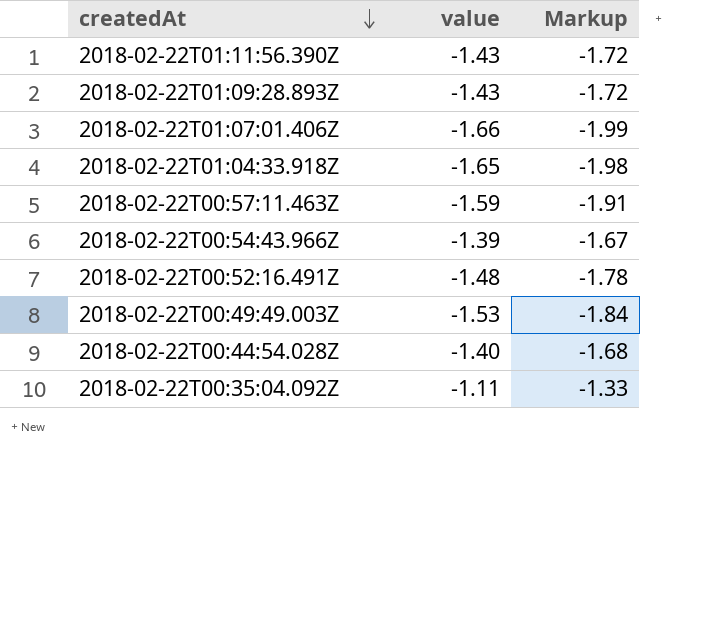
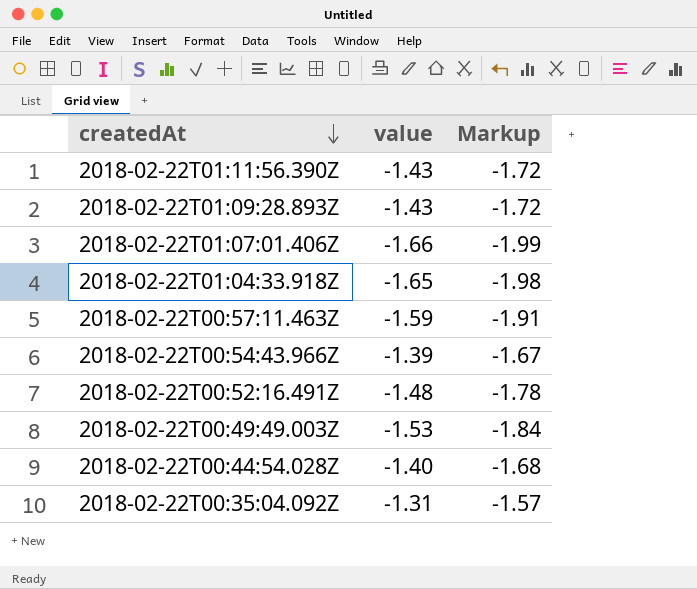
2018-02-22T00:35:04.092Z | value: -1.11 -> -1.31
2018-02-22T00:35:04.092Z | Markup: -1.33 -> -1.57

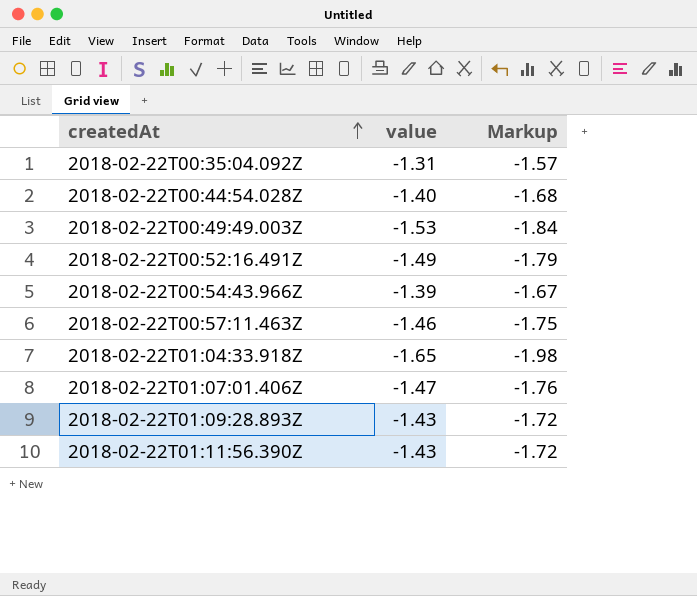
row order: createdAt descending -> createdAt ascending
2018-02-22T00:52:16.491Z | value: -1.48 -> -1.49
2018-02-22T00:52:16.491Z | Markup: -1.78 -> -1.79
2018-02-22T00:57:11.463Z | value: -1.59 -> -1.46
2018-02-22T00:57:11.463Z | Markup: -1.91 -> -1.75
2018-02-22T01:07:01.406Z | value: -1.66 -> -1.47
2018-02-22T01:07:01.406Z | Markup: -1.99 -> -1.76

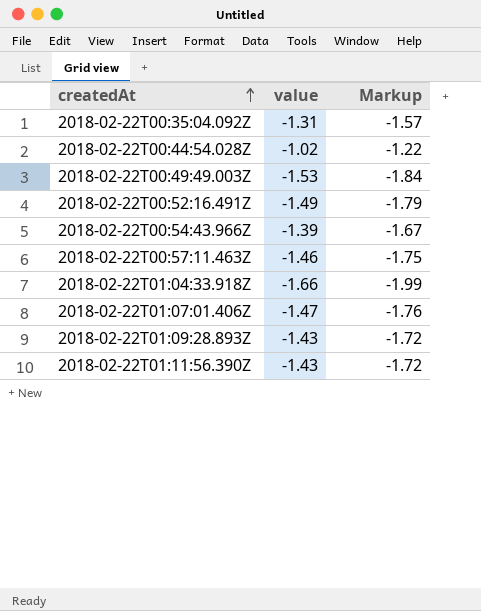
2018-02-22T00:44:54.028Z | value: -1.40 -> -1.02
2018-02-22T00:44:54.028Z | Markup: -1.68 -> -1.22
2018-02-22T01:04:33.918Z | value: -1.65 -> -1.66
2018-02-22T01:04:33.918Z | Markup: -1.98 -> -1.99

